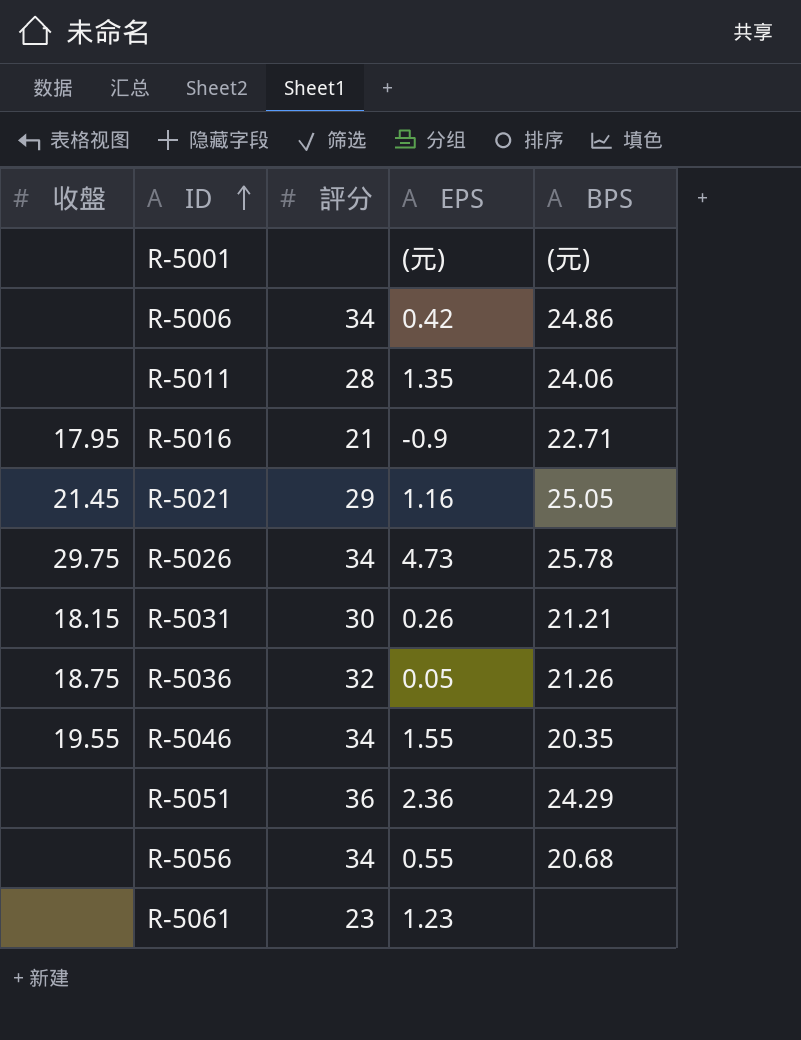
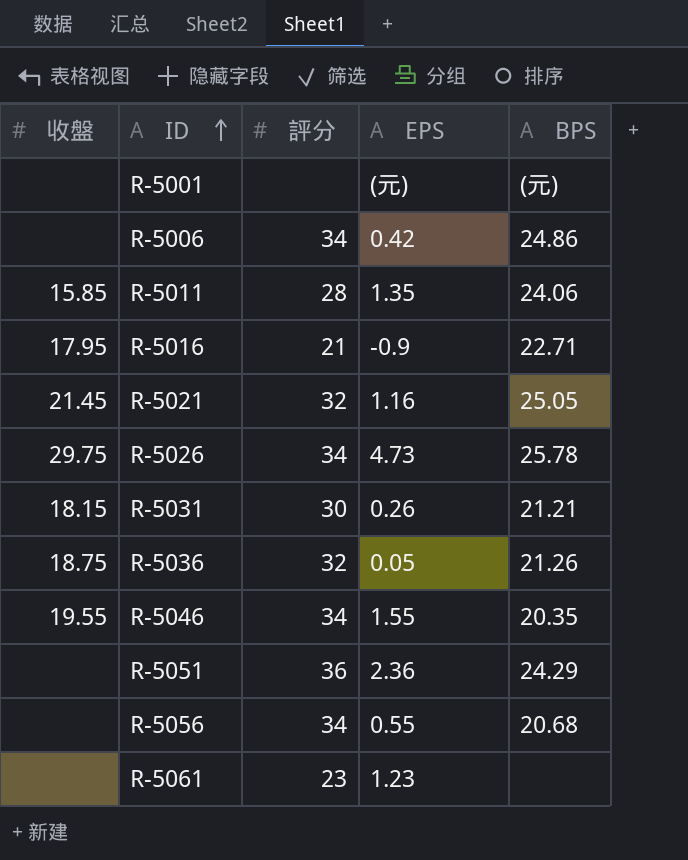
R-5011 | 收盤: none -> 15.85
R-5021 | 評分: 29 -> 32

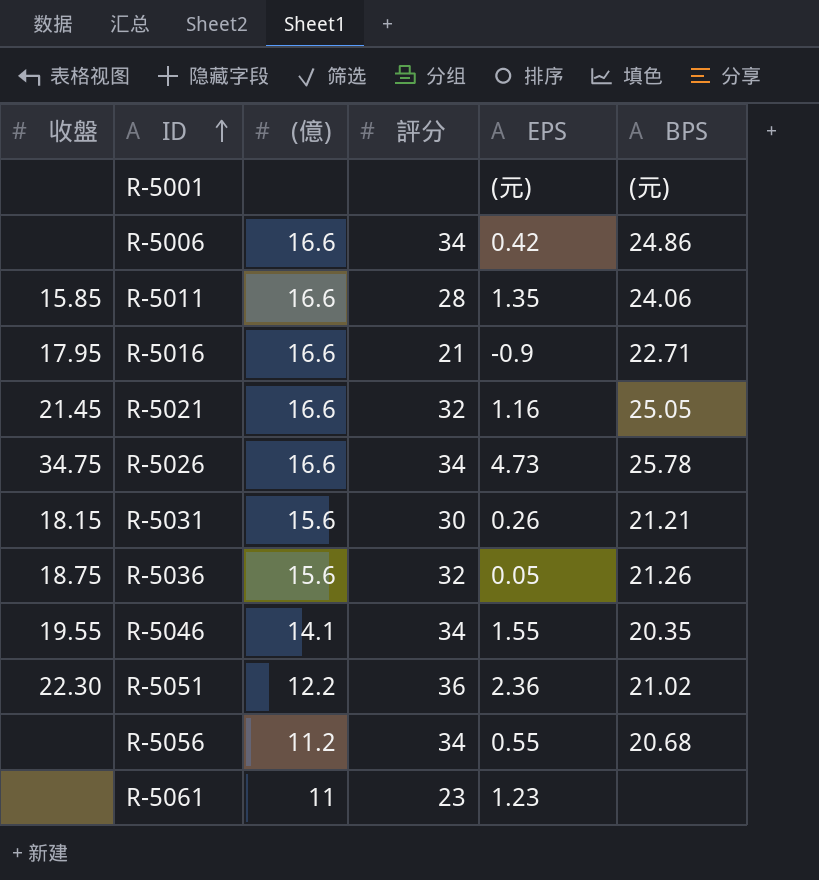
column (億) | position: none -> 3
R-5026 | 收盤: 29.75 -> 34.75
R-5051 | 收盤: none -> 22.30
R-5051 | BPS: 24.29 -> 21.02

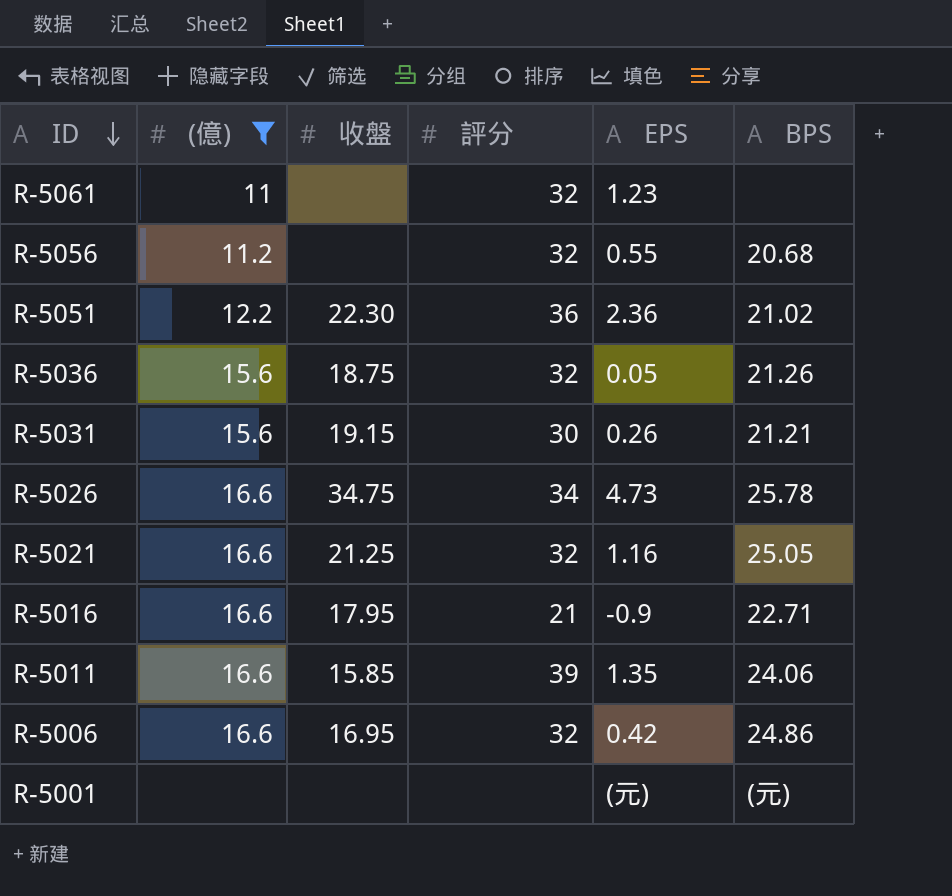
filter: none -> (億) != 14.1
row order: ID ascending -> ID descending
column 收盤 | position: 1 -> 3
R-5061 | 評分: 23 -> 32
R-5056 | 評分: 34 -> 32
R-5031 | 收盤: 18.15 -> 19.15
R-5021 | 收盤: 21.45 -> 21.25
R-5011 | 評分: 28 -> 39
R-5006 | 收盤: none -> 16.95
R-5006 | 評分: 34 -> 32

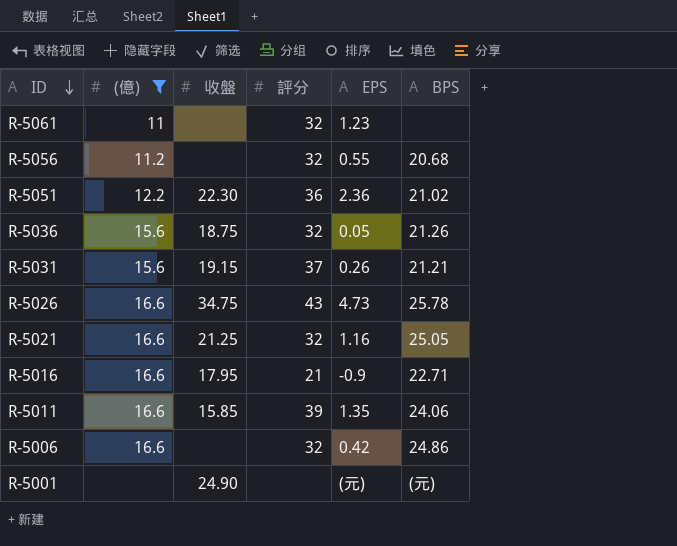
R-5031 | 評分: 30 -> 37
R-5026 | 評分: 34 -> 43
R-5006 | 收盤: 16.95 -> none
R-5001 | 收盤: none -> 24.90

